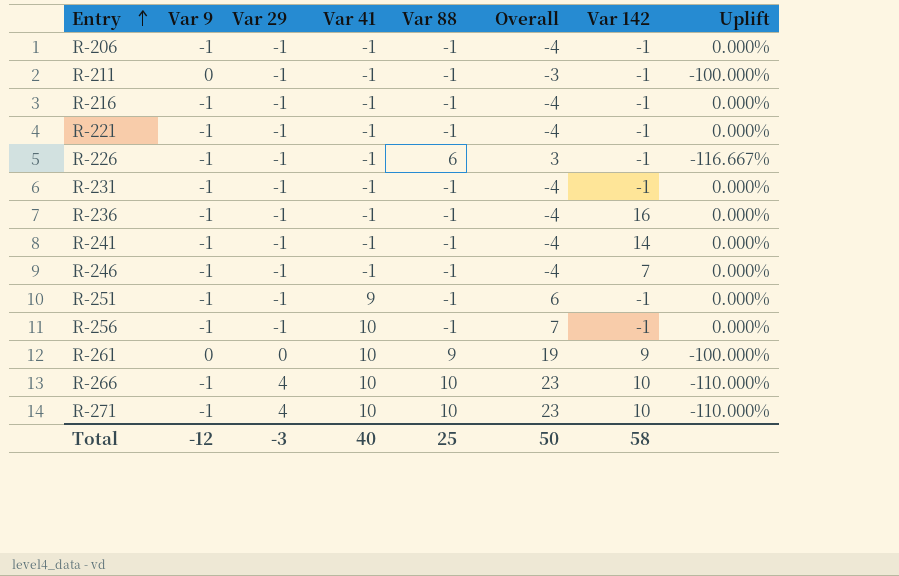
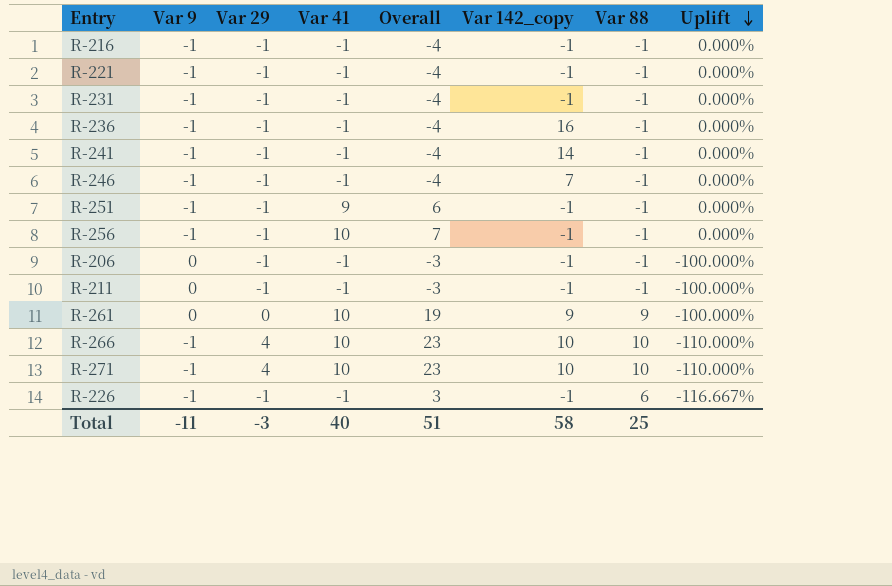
row order: Entry ascending -> Uplift descending
column name: Var 142 -> Var 142_copy
column Var 88 | position: 5 -> 7
R-206 | Var 9: -1 -> 0
R-206 | Overall: -4 -> -3
R-206 | Uplift: 0.000% -> -100.000%
Total | Var 9: -12 -> -11
Total | Overall: 50 -> 51

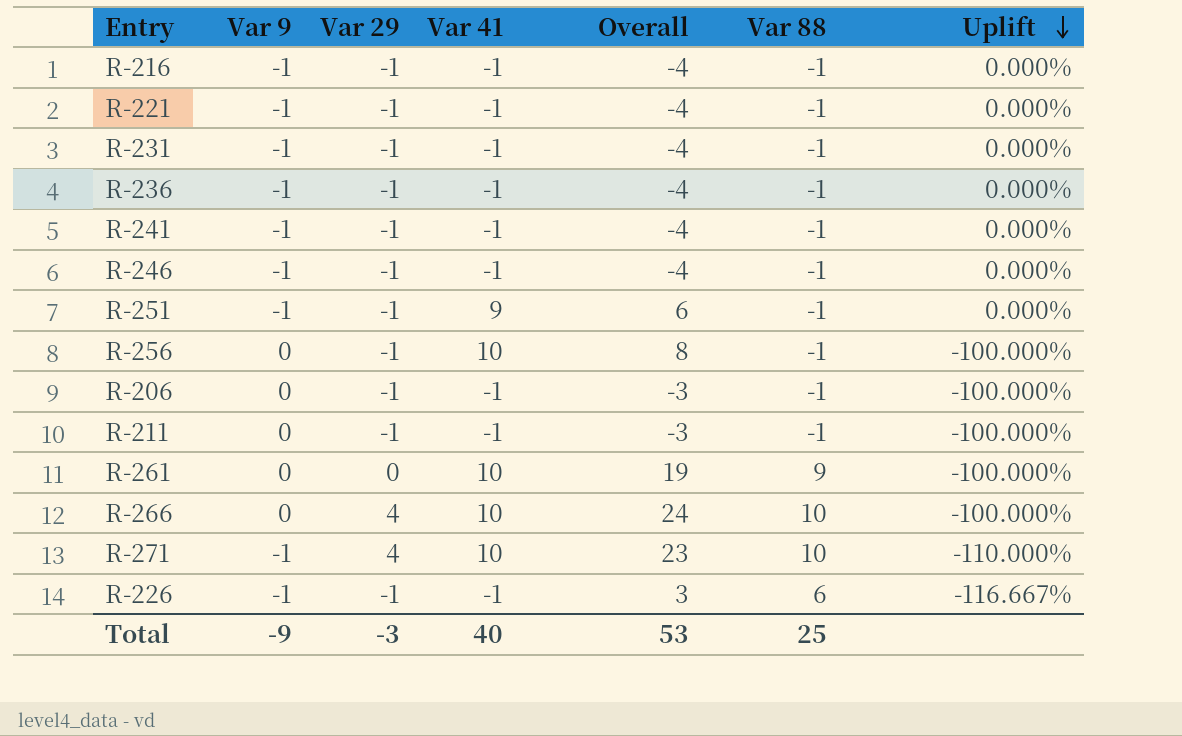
column Var 142_copy | position: 6 -> none
R-256 | Var 9: -1 -> 0
R-256 | Overall: 7 -> 8
R-256 | Uplift: 0.000% -> -100.000%
R-266 | Var 9: -1 -> 0
R-266 | Overall: 23 -> 24
R-266 | Uplift: -110.000% -> -100.000%
Total | Var 9: -11 -> -9
Total | Overall: 51 -> 53

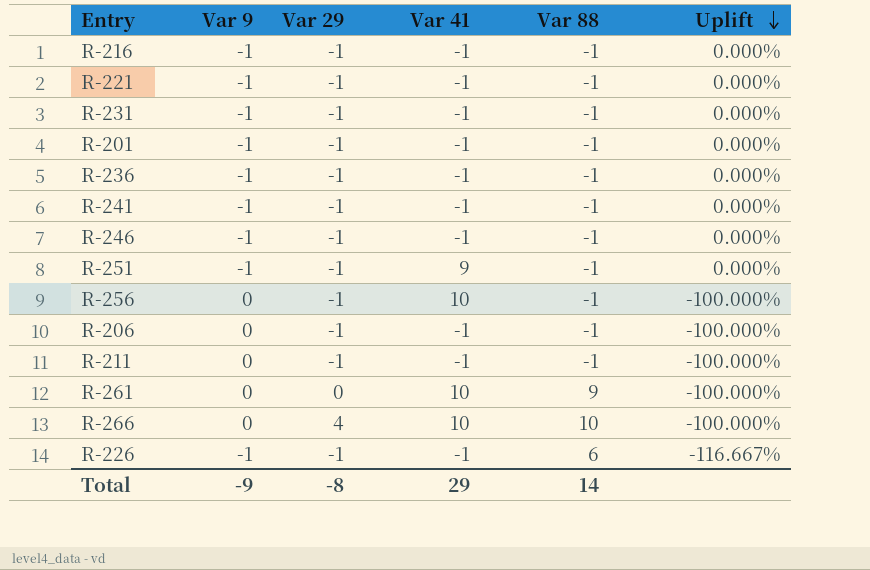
column Overall | formula: [Var 9] + [Var 29] + [Var 41] + [Var 88] -> none
row R-271: -1 | 4 | 10 | 23 | 10 | -110.000% -> none
row R-201: none -> -1 | -1 | -1 | -1 | 0.000%
Total | Var 29: -3 -> -8
Total | Var 41: 40 -> 29
Total | Var 88: 25 -> 14

